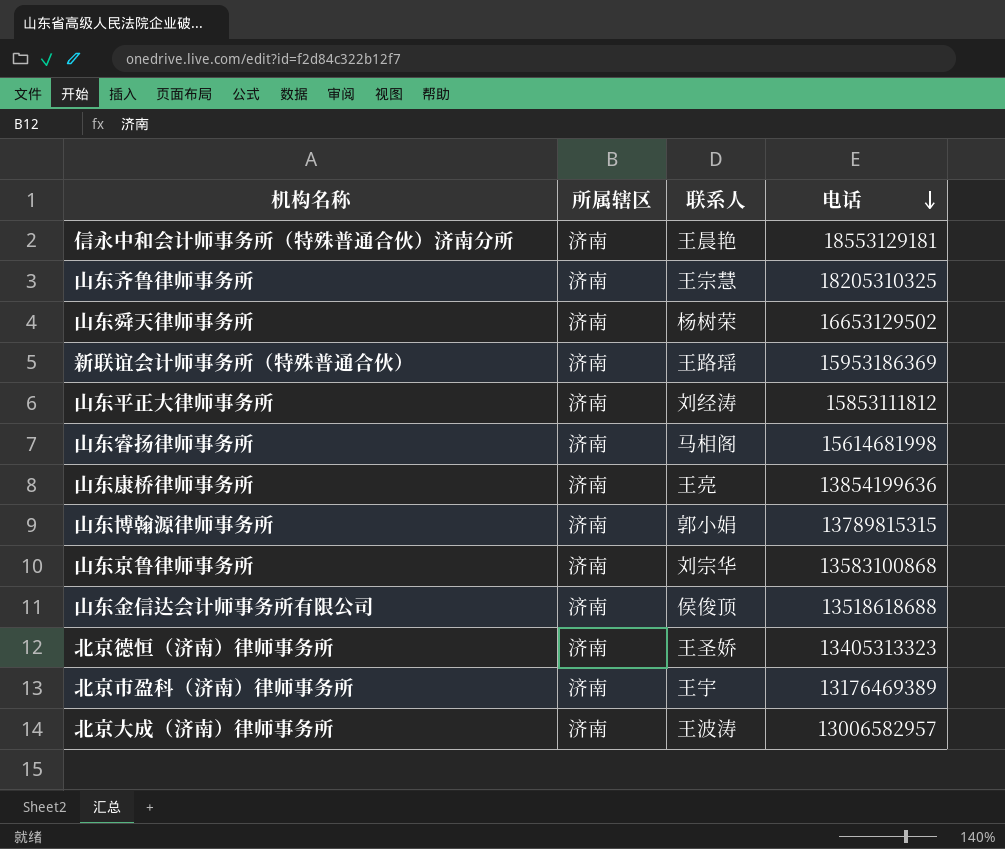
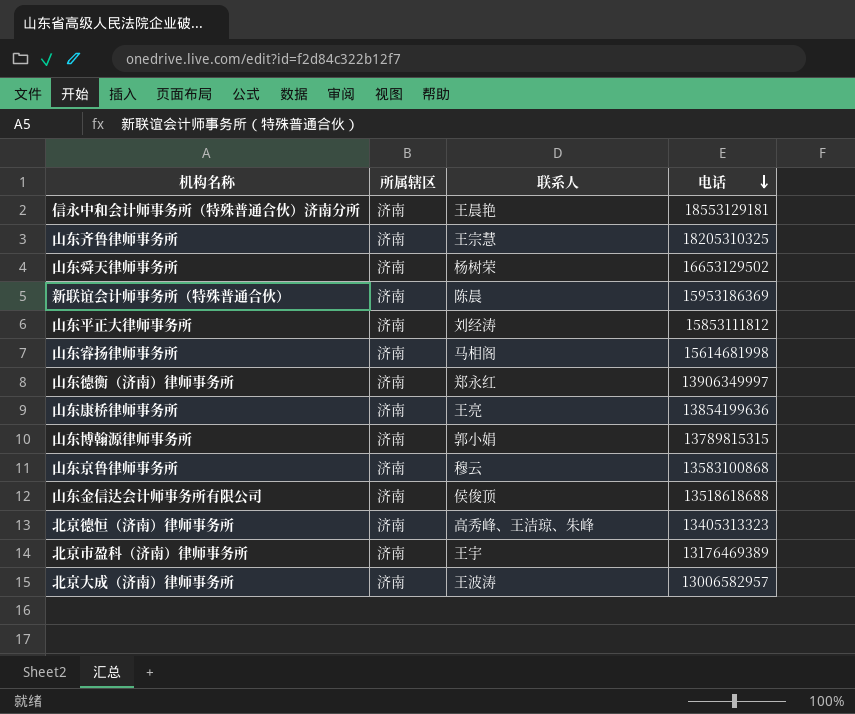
新联谊会计师事务所（特殊普通合伙） | 联系人: 王路瑶 -> 陈晨
row 山东德衡（济南）律师事务所: none -> 济南 | 郑永红 | 13906349997
山东京鲁律师事务所 | 联系人: 刘宗华 -> 穆云
北京德恒（济南）律师事务所 | 联系人: 王圣娇 -> 高秀峰、王洁琼、朱峰

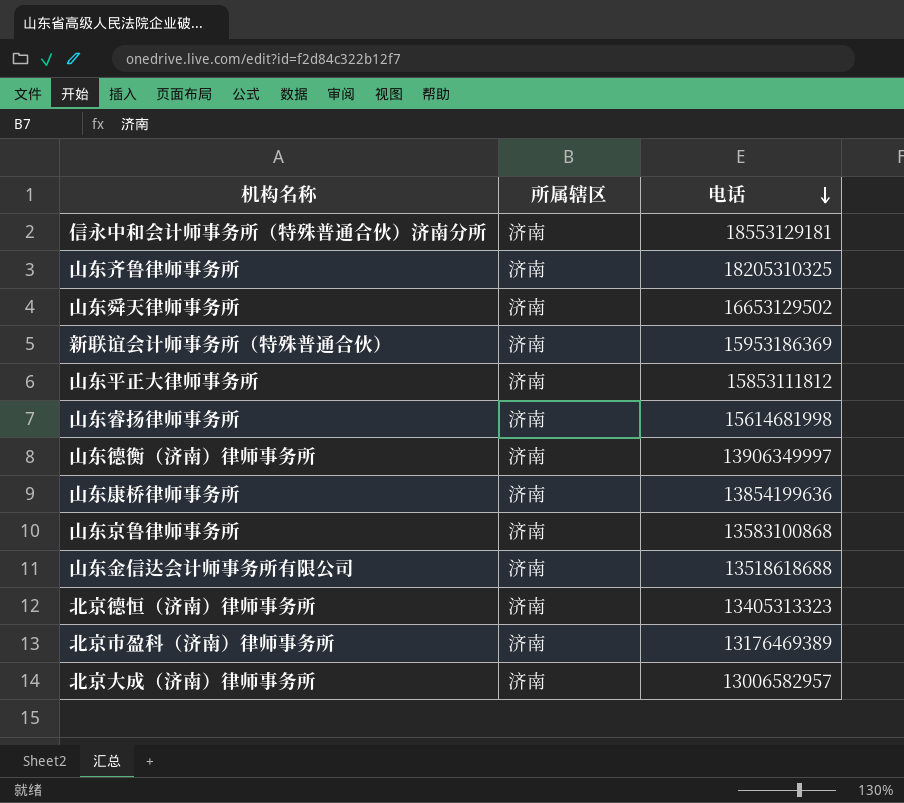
column 联系人 | position: 3 -> none
row 山东博翰源律师事务所: 济南 | 郭小娟 | 13789815315 -> none

